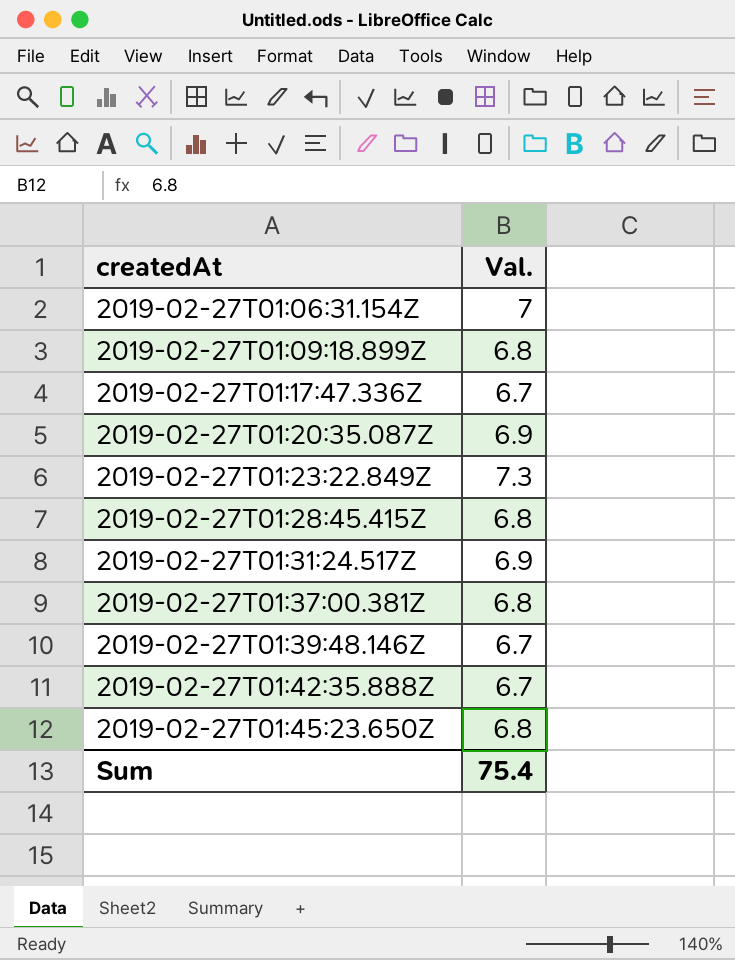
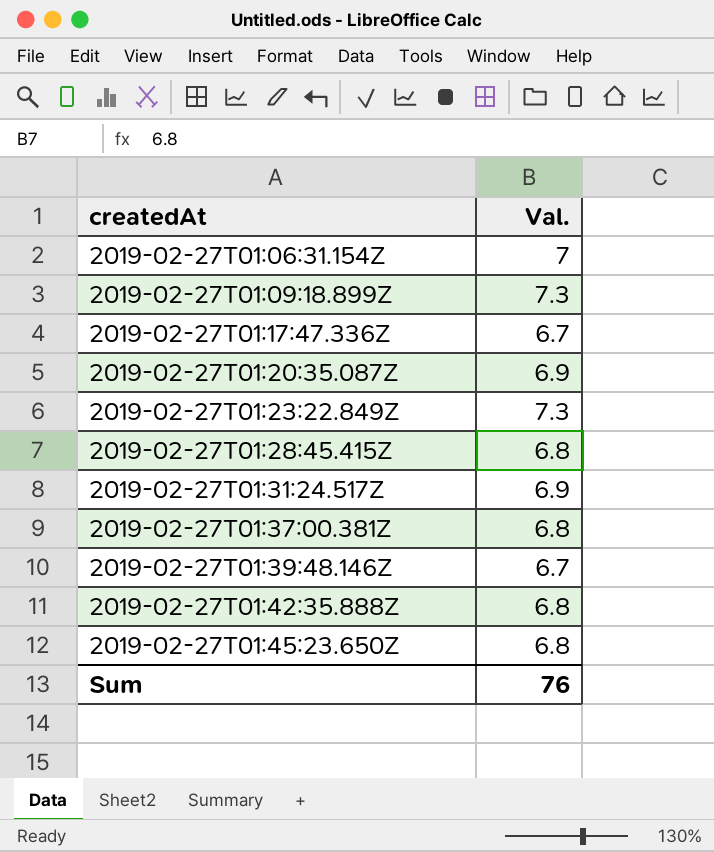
2019-02-27T01:09:18.899Z | Val.: 6.8 -> 7.3
2019-02-27T01:42:35.888Z | Val.: 6.7 -> 6.8
Sum | Val.: 75.4 -> 76

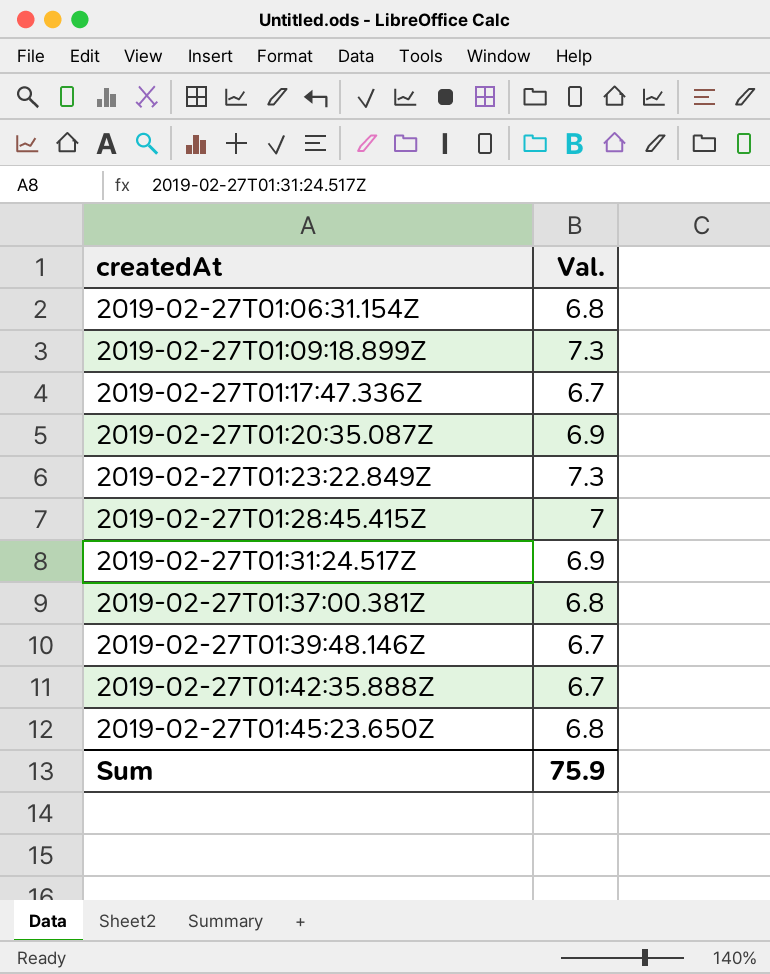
2019-02-27T01:06:31.154Z | Val.: 7 -> 6.8
2019-02-27T01:28:45.415Z | Val.: 6.8 -> 7
2019-02-27T01:42:35.888Z | Val.: 6.8 -> 6.7
Sum | Val.: 76 -> 75.9

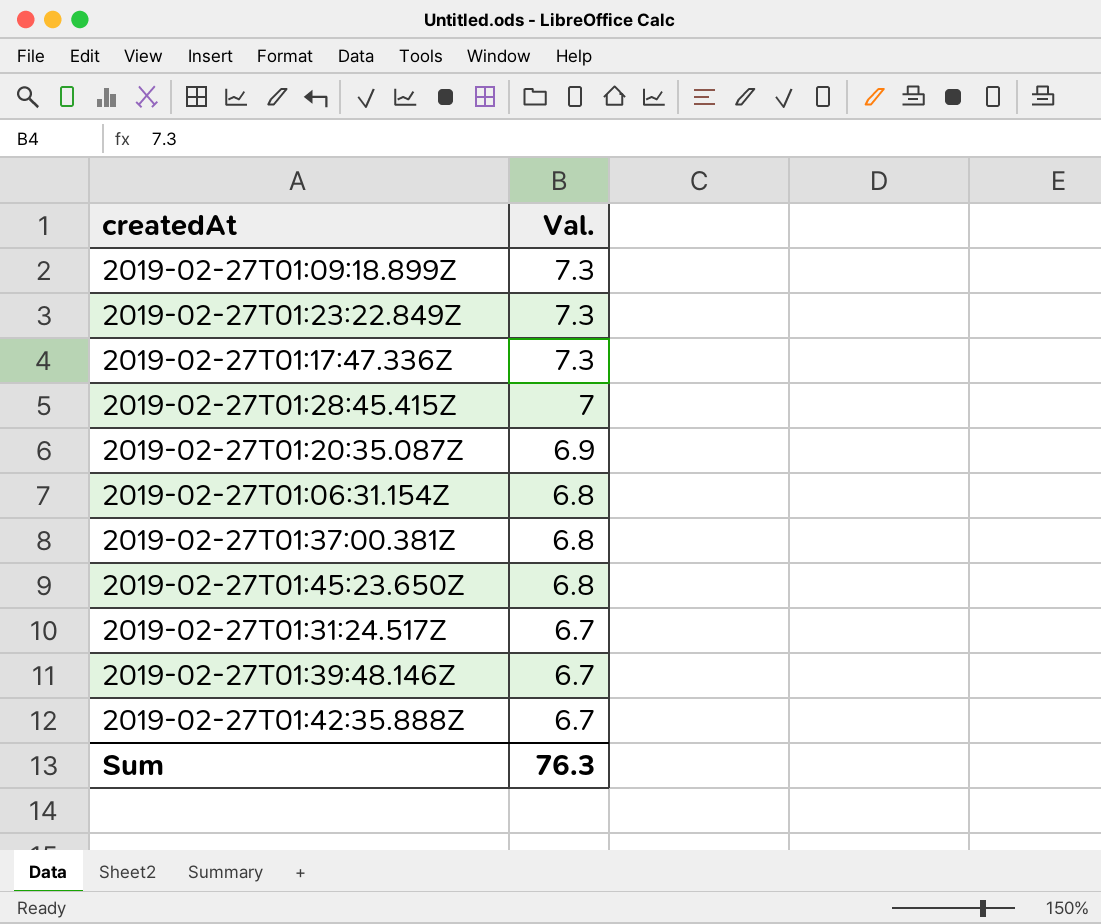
row order: createdAt ascending -> Val. descending
2019-02-27T01:17:47.336Z | Val.: 6.7 -> 7.3
2019-02-27T01:31:24.517Z | Val.: 6.9 -> 6.7
Sum | Val.: 75.9 -> 76.3

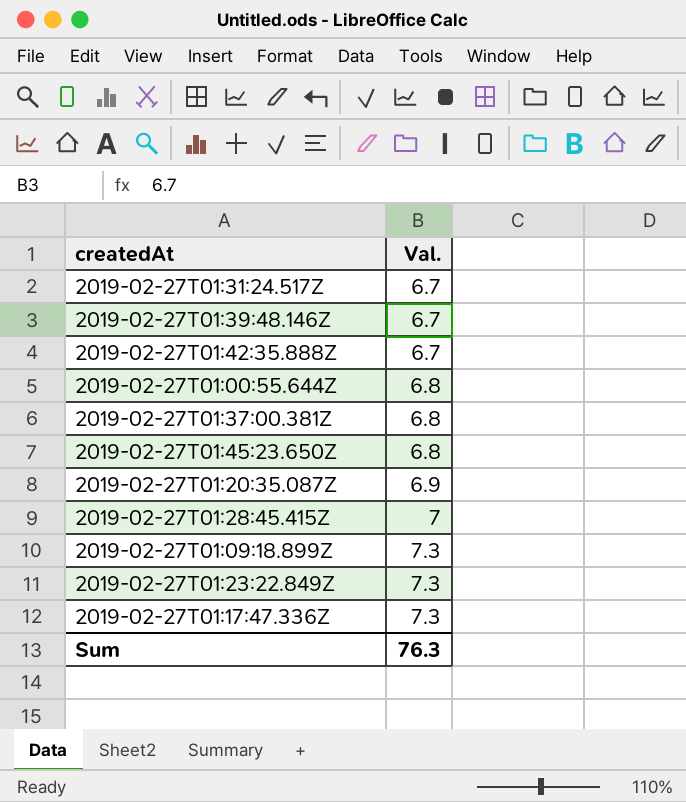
row order: Val. descending -> Val. ascending
row 2019-02-27T01:06:31.154Z: 6.8 -> none
row 2019-02-27T01:00:55.644Z: none -> 6.8

